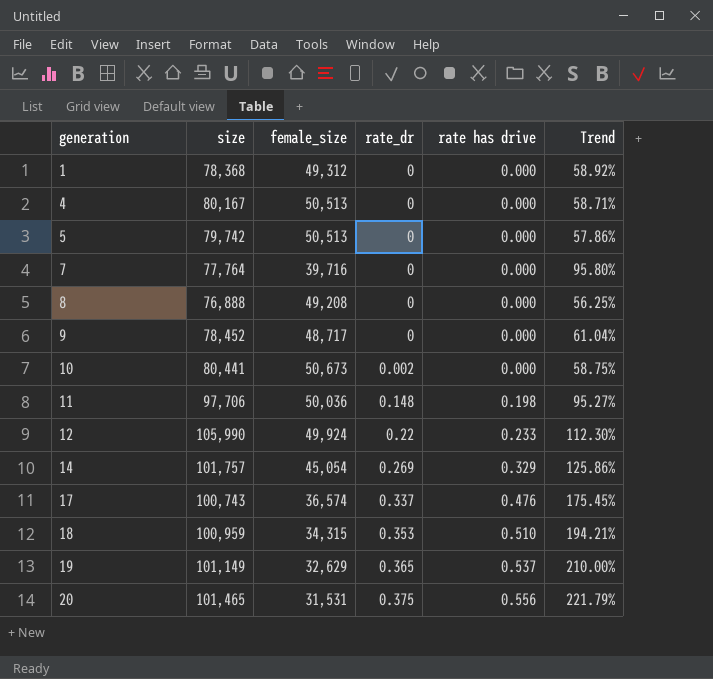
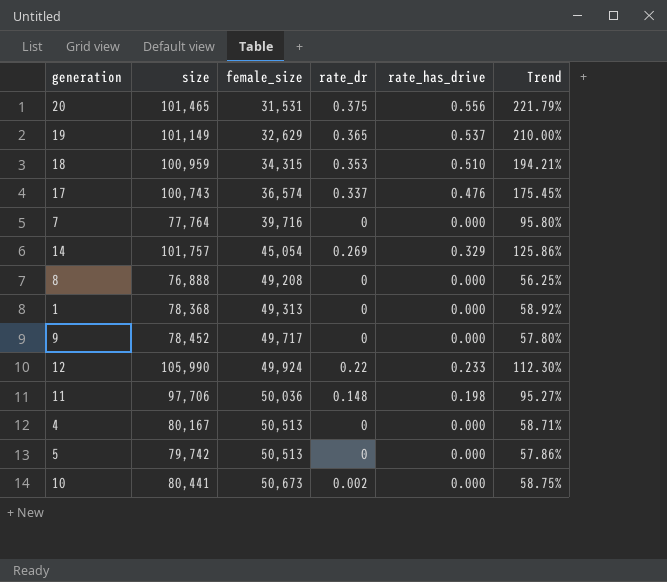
row order: generation ascending -> female_size ascending
column name: rate has drive -> rate_has_drive
1 | female_size: 49,312 -> 49,313
9 | female_size: 48,717 -> 49,717
9 | Trend: 61.04% -> 57.80%

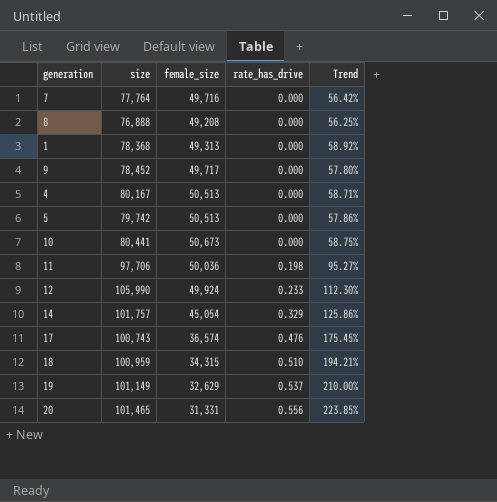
row order: female_size ascending -> rate_has_drive ascending
column rate_dr | position: 4 -> none
7 | female_size: 39,716 -> 49,716
7 | Trend: 95.80% -> 56.42%
20 | female_size: 31,531 -> 31,331
20 | Trend: 221.79% -> 223.85%

